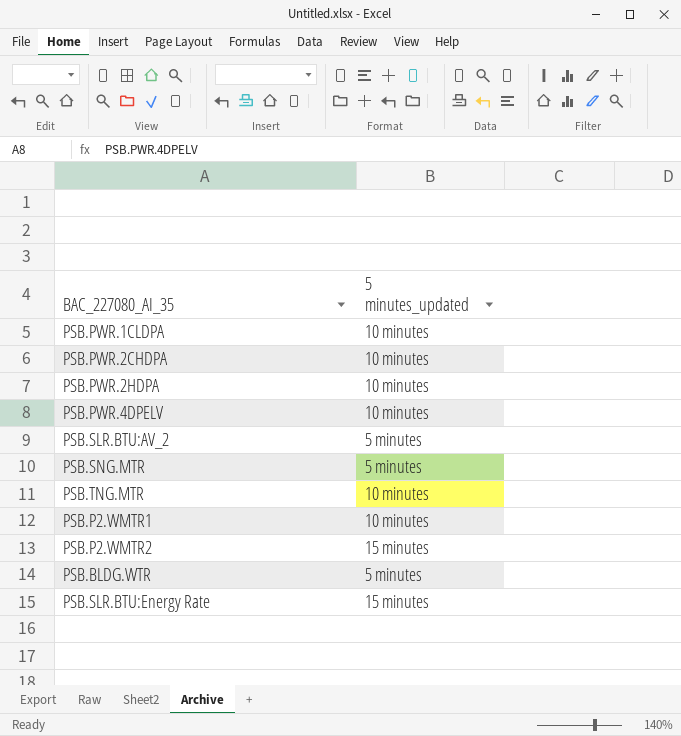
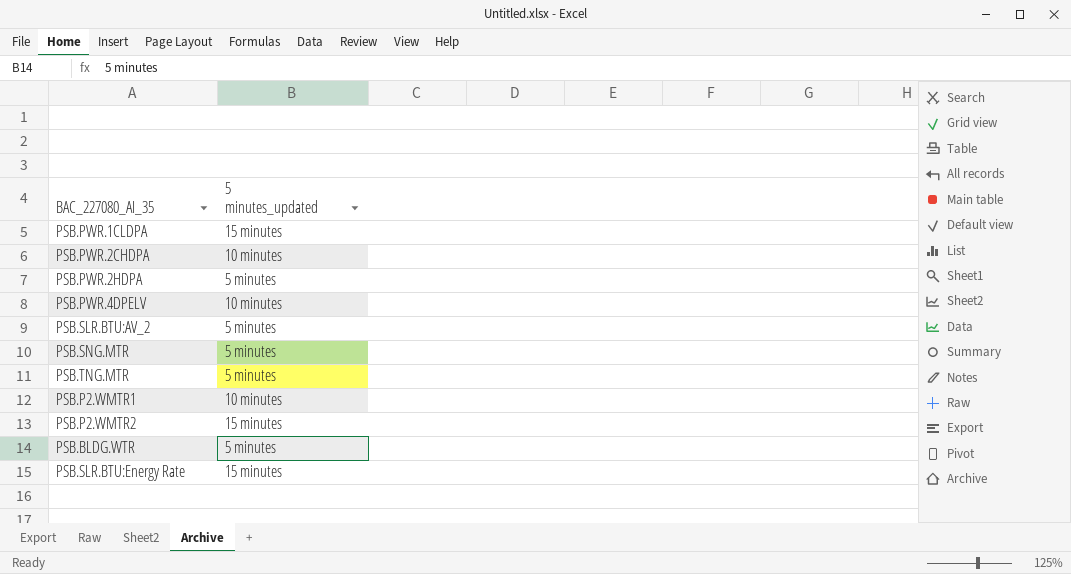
PSB.PWR.1CLDPA | 5 minutes_updated: 10 minutes -> 15 minutes
PSB.PWR.2HDPA | 5 minutes_updated: 10 minutes -> 5 minutes
PSB.TNG.MTR | 5 minutes_updated: 10 minutes -> 5 minutes

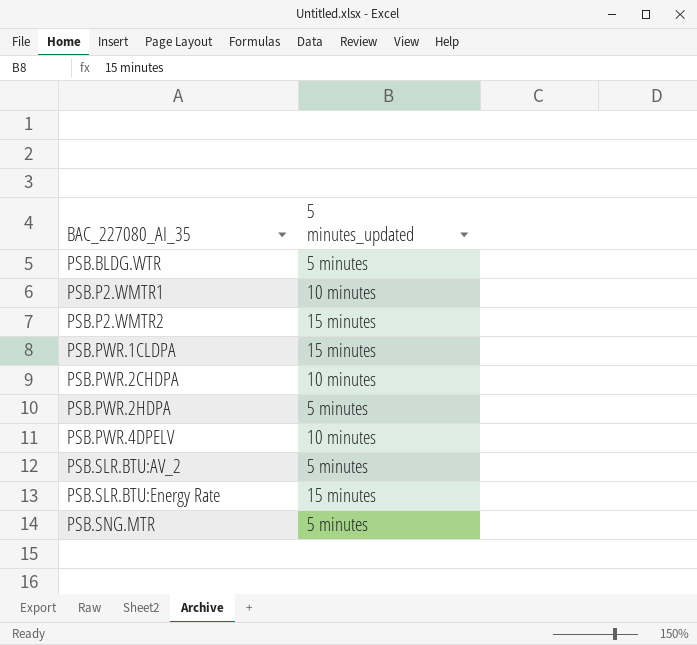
row order: none -> BAC_227080_AI_35 ascending
row PSB.TNG.MTR: 5 minutes -> none

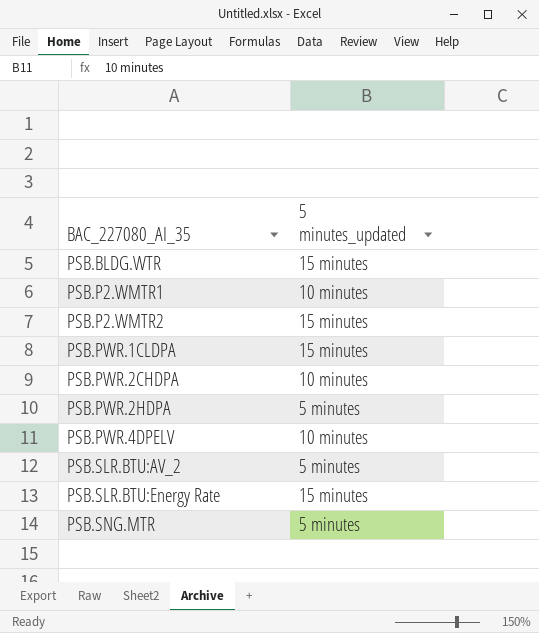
PSB.BLDG.WTR | 5 minutes_updated: 5 minutes -> 15 minutes

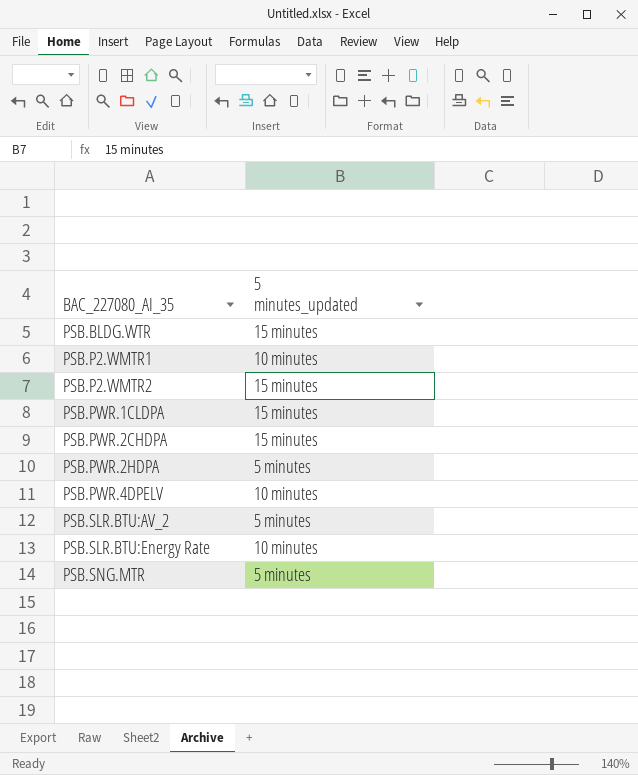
PSB.PWR.2CHDPA | 5 minutes_updated: 10 minutes -> 15 minutes
PSB.SLR.BTU:Energy Rate | 5 minutes_updated: 15 minutes -> 10 minutes

